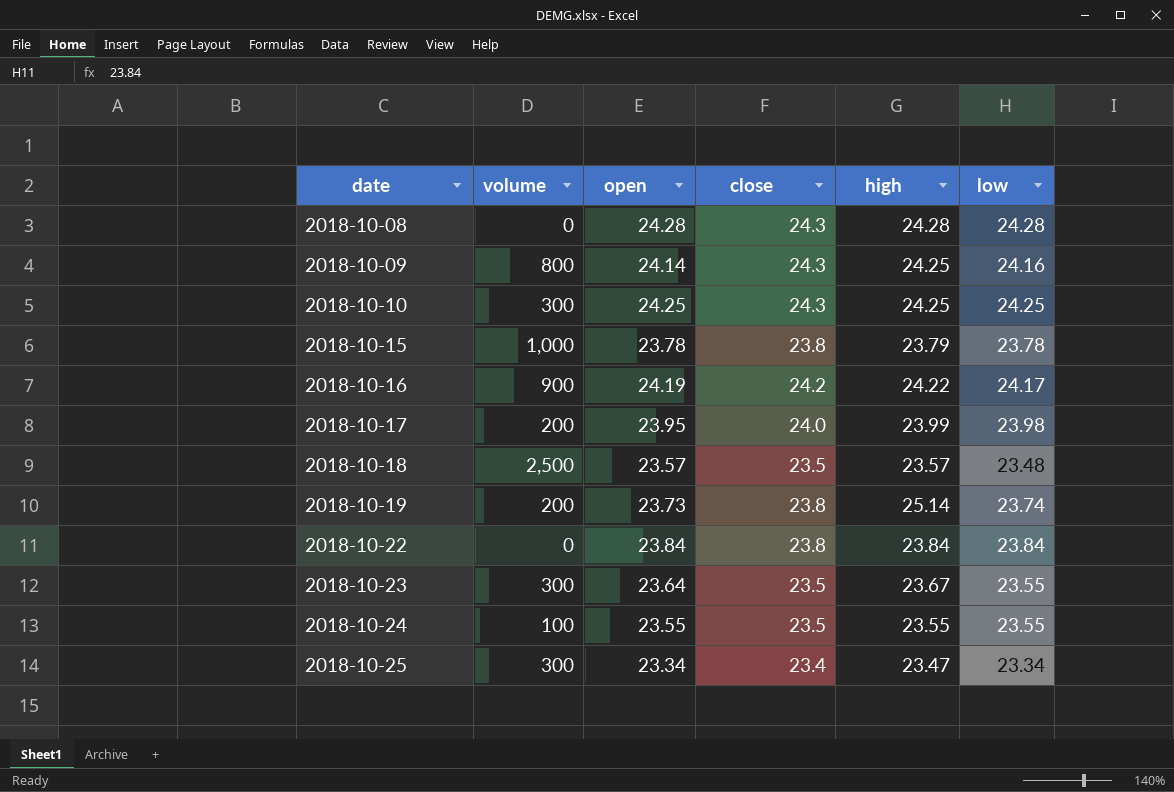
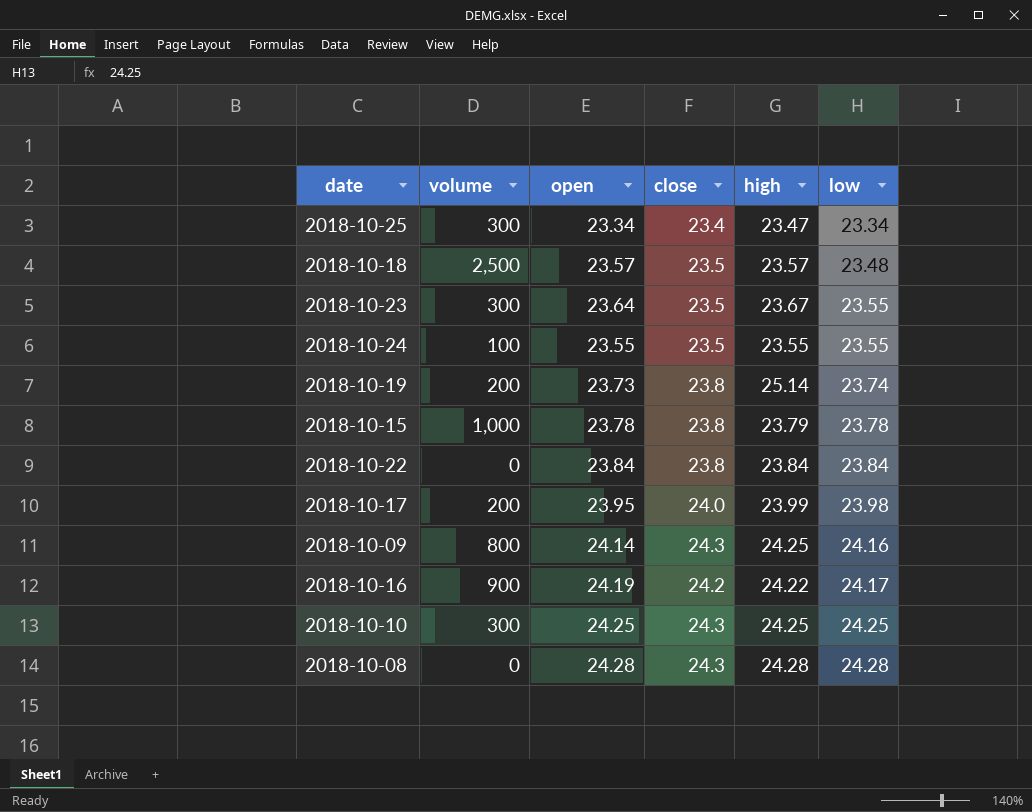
row order: date ascending -> low ascending

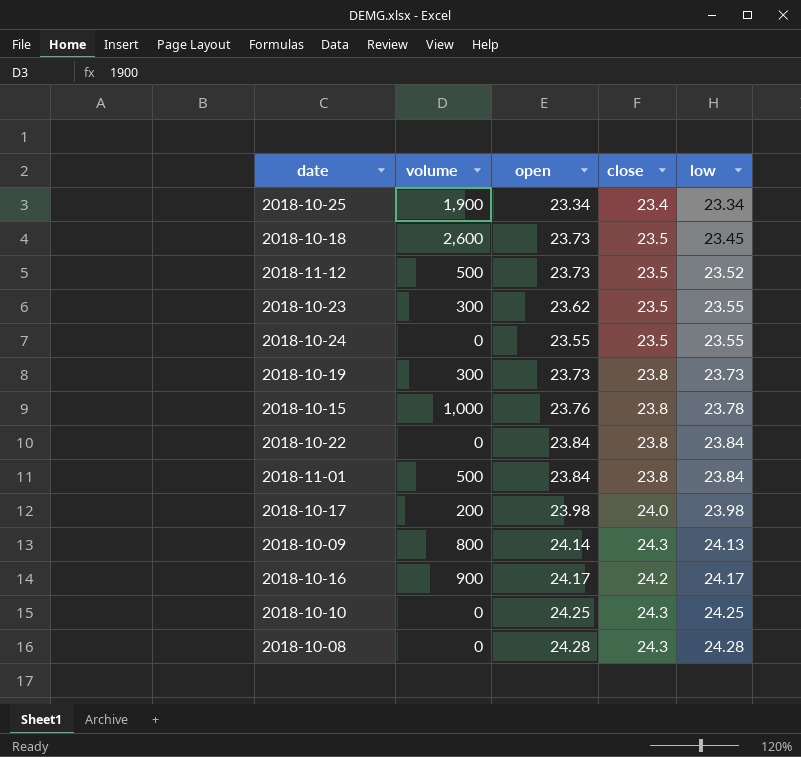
column high | position: 5 -> none
2018-10-25 | volume: 300 -> 1,900
2018-10-18 | volume: 2,500 -> 2,600
2018-10-18 | open: 23.57 -> 23.73
2018-10-18 | low: 23.48 -> 23.45
row 2018-11-12: none -> 500 | 23.73 | 23.5 | 23.52
2018-10-23 | open: 23.64 -> 23.62
2018-10-24 | volume: 100 -> 0
2018-10-19 | volume: 200 -> 300
2018-10-19 | low: 23.74 -> 23.73
2018-10-15 | open: 23.78 -> 23.76
row 2018-11-01: none -> 500 | 23.84 | 23.8 | 23.84
2018-10-17 | open: 23.95 -> 23.98
2018-10-09 | low: 24.16 -> 24.13
2018-10-16 | open: 24.19 -> 24.17
2018-10-10 | volume: 300 -> 0

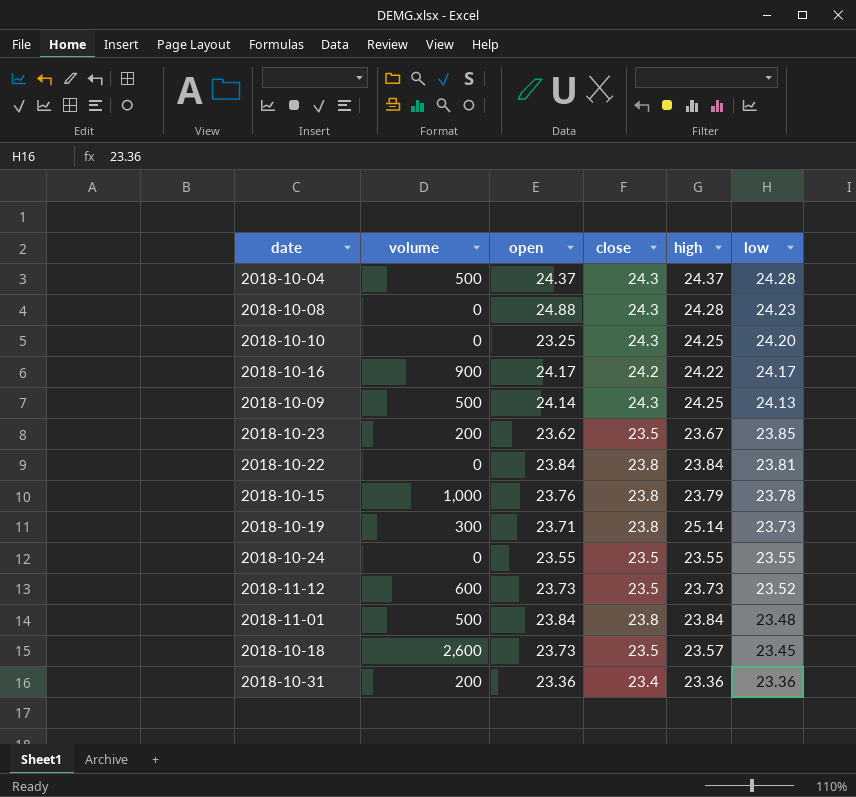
row order: low ascending -> low descending
column high | position: none -> 5
row 2018-10-25: 1,900 | 23.34 | 23.4 | 23.34 -> none
row 2018-10-17: 200 | 23.98 | 24.0 | 23.98 -> none
row 2018-10-04: none -> 500 | 24.37 | 24.3 | 24.37 | 24.28
2018-10-08 | open: 24.28 -> 24.88
2018-10-08 | low: 24.28 -> 24.23
2018-10-10 | open: 24.25 -> 23.25
2018-10-10 | low: 24.25 -> 24.20
2018-10-09 | volume: 800 -> 500
2018-10-23 | volume: 300 -> 200
2018-10-23 | low: 23.55 -> 23.85
2018-10-22 | low: 23.84 -> 23.81
2018-10-19 | open: 23.73 -> 23.71
2018-11-12 | volume: 500 -> 600
2018-11-01 | low: 23.84 -> 23.48
row 2018-10-31: none -> 200 | 23.36 | 23.4 | 23.36 | 23.36

